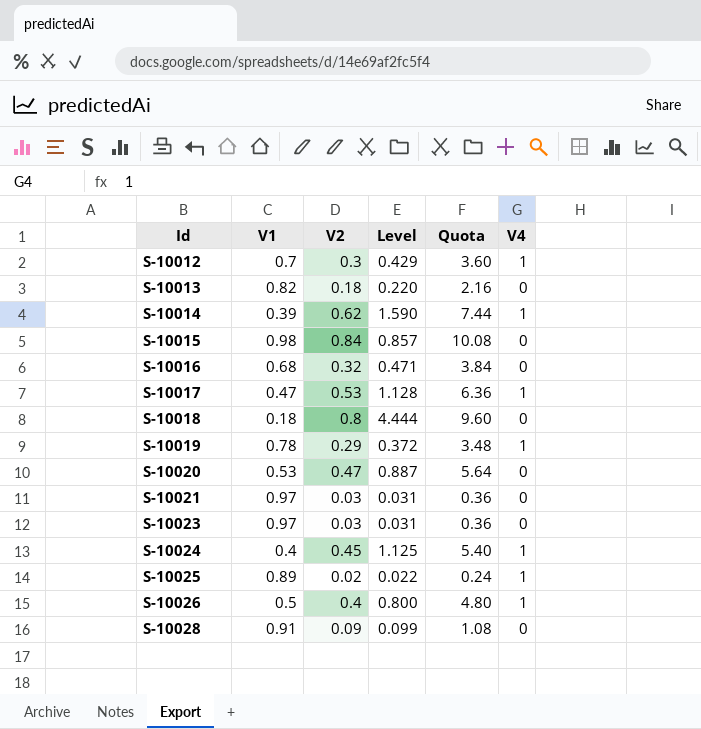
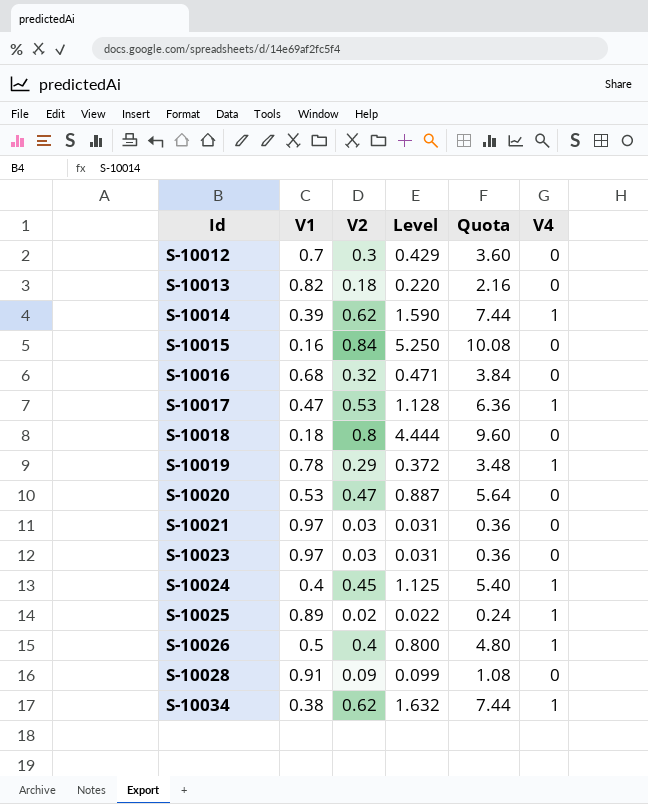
S-10012 | V4: 1 -> 0
S-10015 | V1: 0.98 -> 0.16
S-10015 | Level: 0.857 -> 5.250
row S-10034: none -> 0.38 | 0.62 | 1.632 | 7.44 | 1

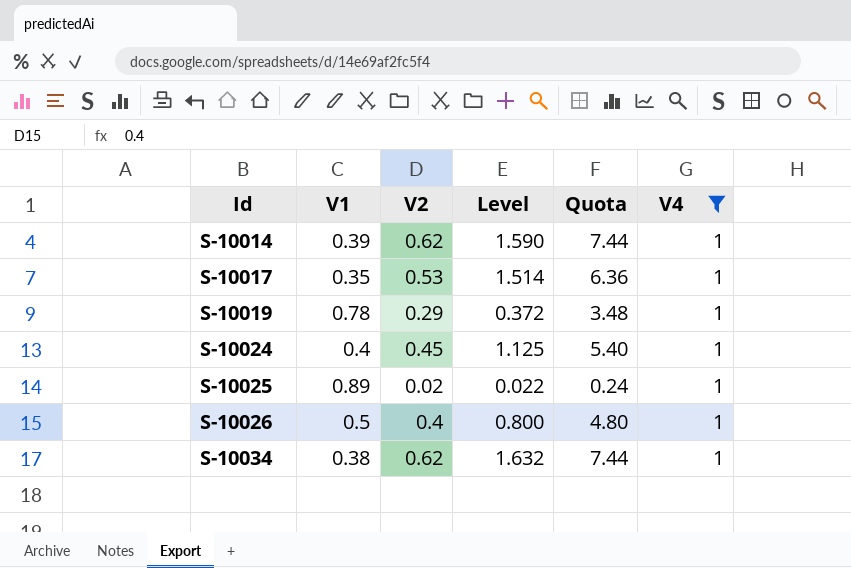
filter: none -> V4 = 1
S-10017 | V1: 0.47 -> 0.35
S-10017 | Level: 1.128 -> 1.514

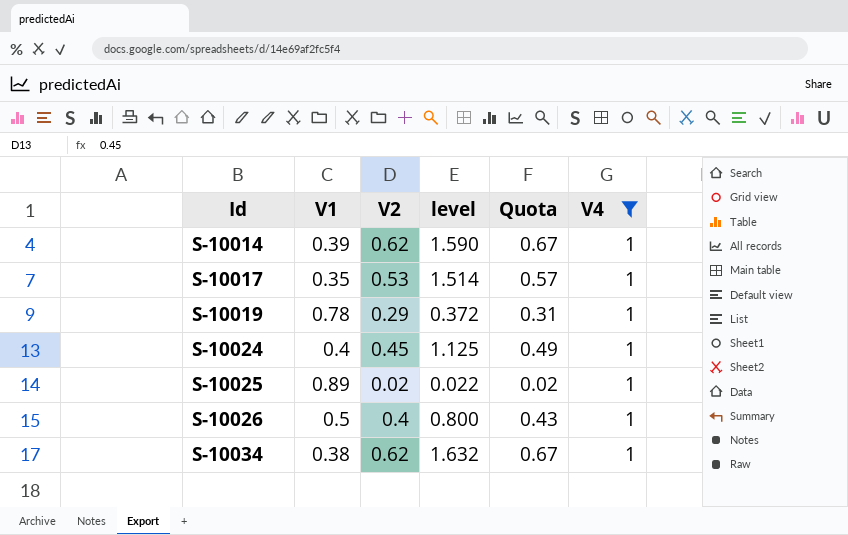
column name: Level -> level
column Quota | formula: [V2] * 12 -> [V2] * 1.08

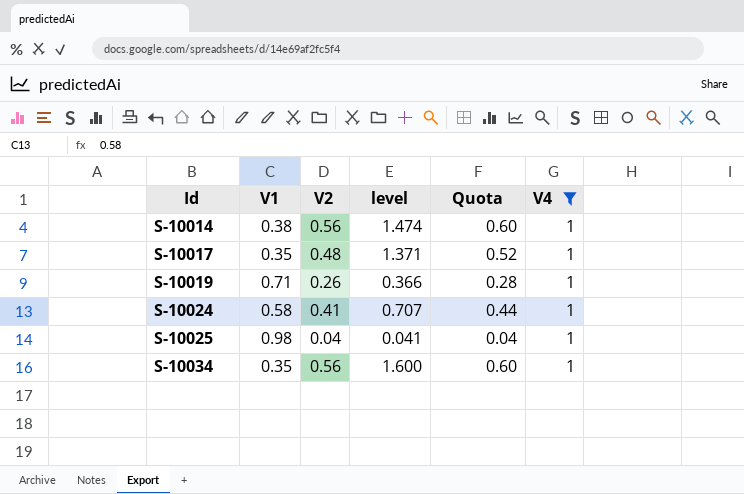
row S-10026: 0.5 | 0.4 | 0.800 | 0.43 | 1 -> none
S-10014 | V1: 0.39 -> 0.38
S-10014 | V2: 0.62 -> 0.56
S-10014 | level: 1.590 -> 1.474
S-10014 | Quota: 0.67 -> 0.60
S-10017 | V2: 0.53 -> 0.48
S-10017 | level: 1.514 -> 1.371
S-10017 | Quota: 0.57 -> 0.52
S-10019 | V1: 0.78 -> 0.71
S-10019 | V2: 0.29 -> 0.26
S-10019 | level: 0.372 -> 0.366
S-10019 | Quota: 0.31 -> 0.28
S-10024 | V1: 0.4 -> 0.58
S-10024 | V2: 0.45 -> 0.41
S-10024 | level: 1.125 -> 0.707
S-10024 | Quota: 0.49 -> 0.44
S-10025 | V1: 0.89 -> 0.98
S-10025 | V2: 0.02 -> 0.04
S-10025 | level: 0.022 -> 0.041
S-10025 | Quota: 0.02 -> 0.04
S-10034 | V1: 0.38 -> 0.35
S-10034 | V2: 0.62 -> 0.56
S-10034 | level: 1.632 -> 1.600
S-10034 | Quota: 0.67 -> 0.60

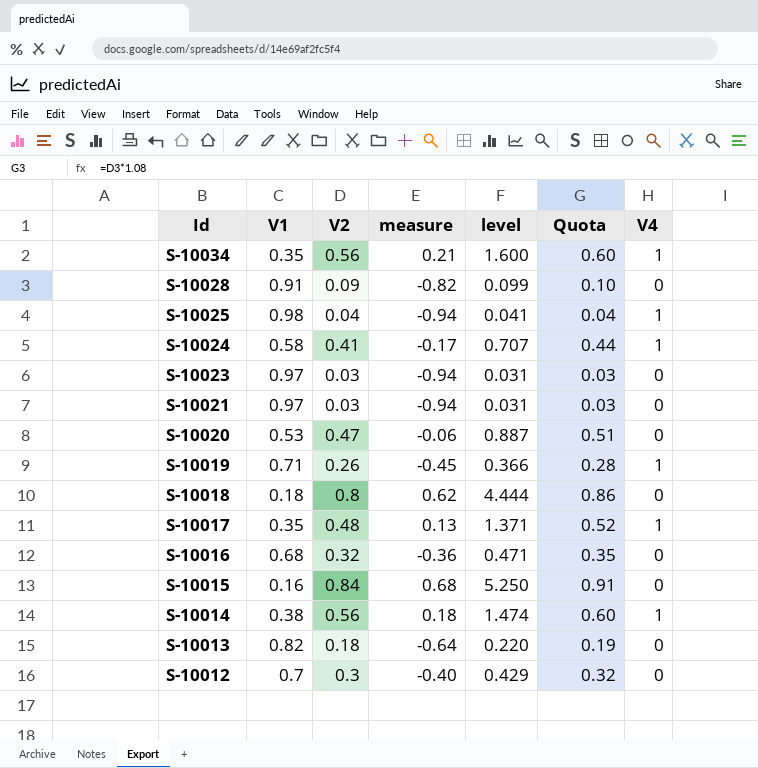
filter: V4 = 1 -> none
row order: Id ascending -> Id descending
column measure | formula: none -> [V2] - [V1]

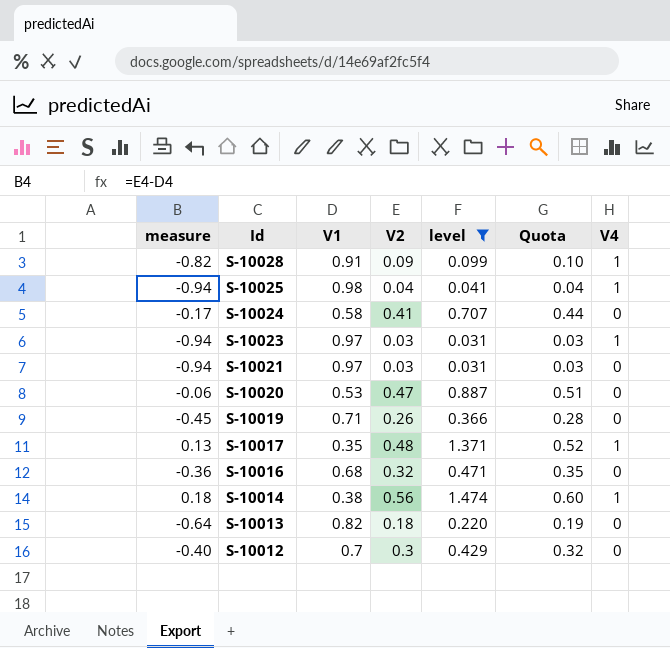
filter: none -> level <= 1.474
column measure | position: 4 -> 1
S-10028 | V4: 0 -> 1
S-10024 | V4: 1 -> 0
S-10023 | V4: 0 -> 1
S-10019 | V4: 1 -> 0

